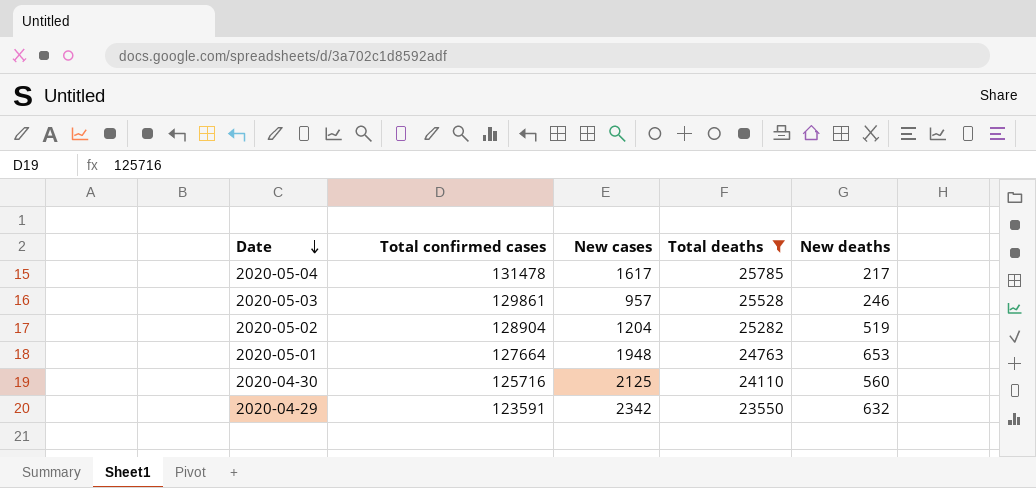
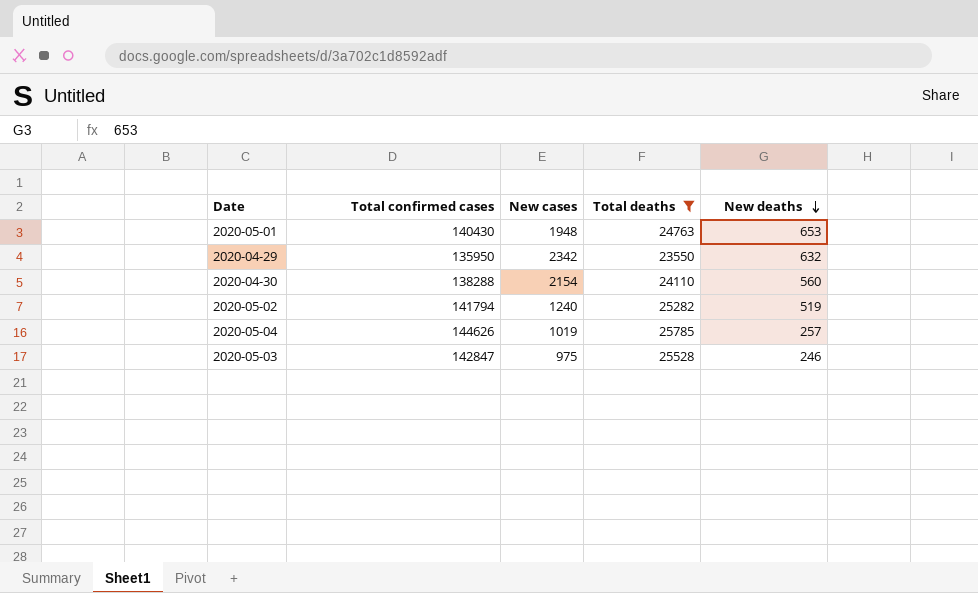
row order: Date descending -> New deaths descending
2020-05-01 | Total confirmed cases: 127664 -> 140430
2020-04-29 | Total confirmed cases: 123591 -> 135950
2020-04-30 | Total confirmed cases: 125716 -> 138288
2020-04-30 | New cases: 2125 -> 2154
2020-05-02 | Total confirmed cases: 128904 -> 141794
2020-05-02 | New cases: 1204 -> 1240
2020-05-04 | Total confirmed cases: 131478 -> 144626
2020-05-04 | New cases: 1617 -> 1019
2020-05-04 | New deaths: 217 -> 257
2020-05-03 | Total confirmed cases: 129861 -> 142847
2020-05-03 | New cases: 957 -> 975

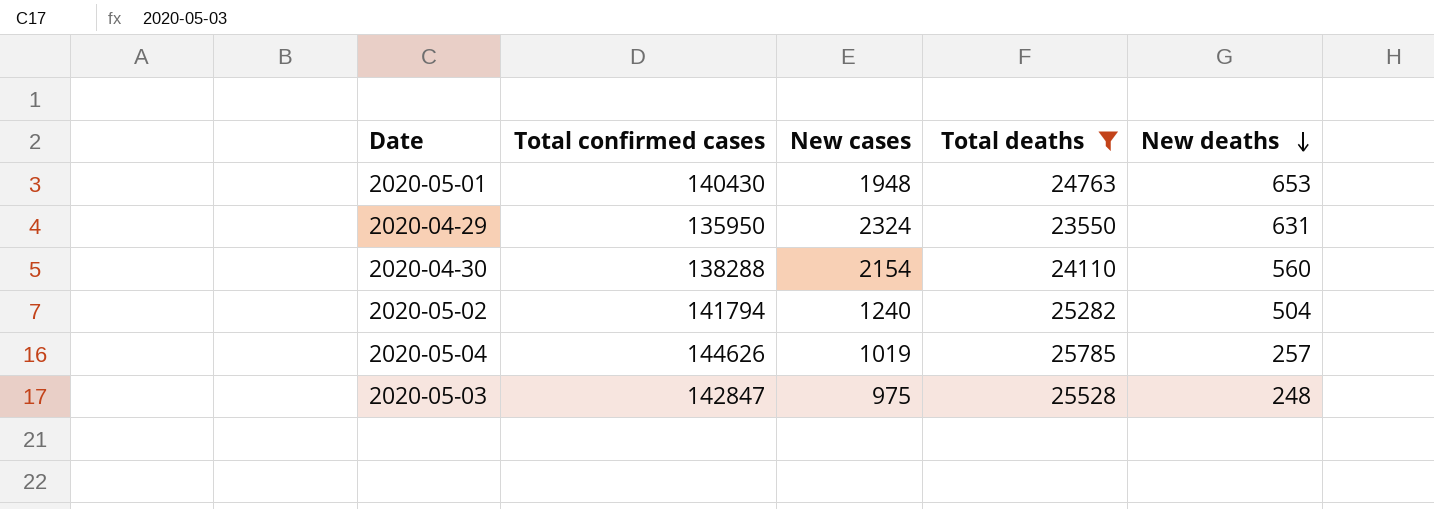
2020-04-29 | New cases: 2342 -> 2324
2020-04-29 | New deaths: 632 -> 631
2020-05-02 | New deaths: 519 -> 504
2020-05-03 | New deaths: 246 -> 248

